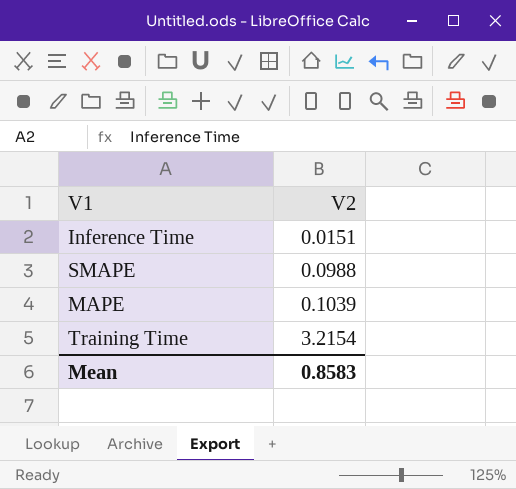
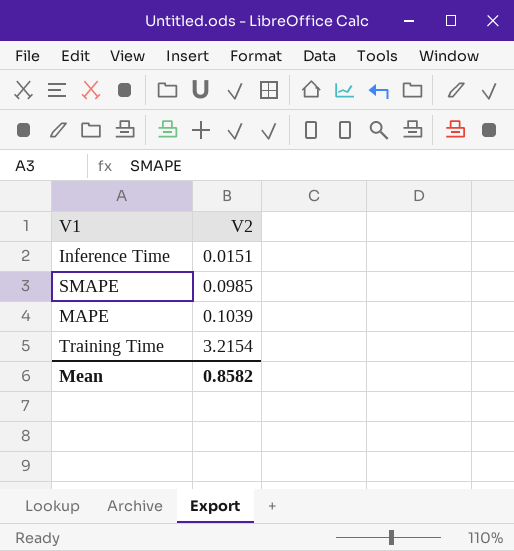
SMAPE | V2: 0.0988 -> 0.0985
Mean | V2: 0.8583 -> 0.8582

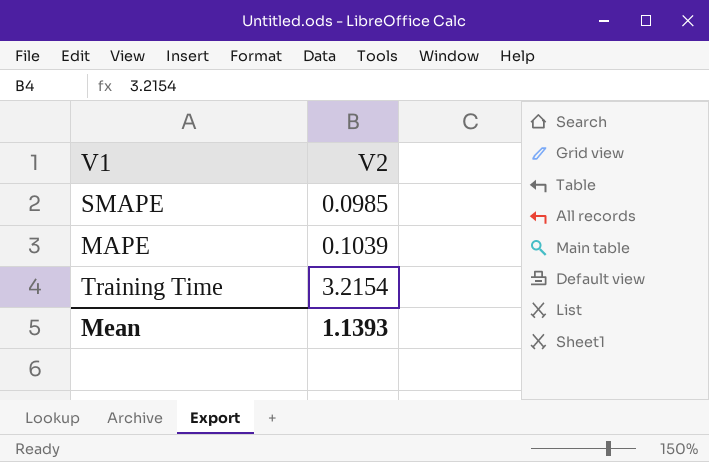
row Inference Time: 0.0151 -> none
Mean | V2: 0.8582 -> 1.1393

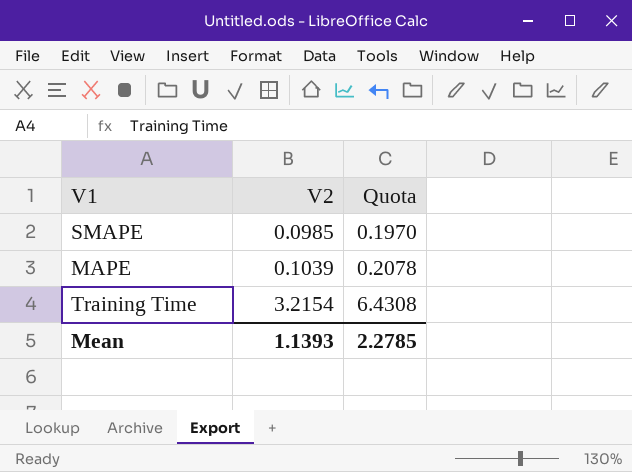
column Quota | formula: none -> [V2] * 2

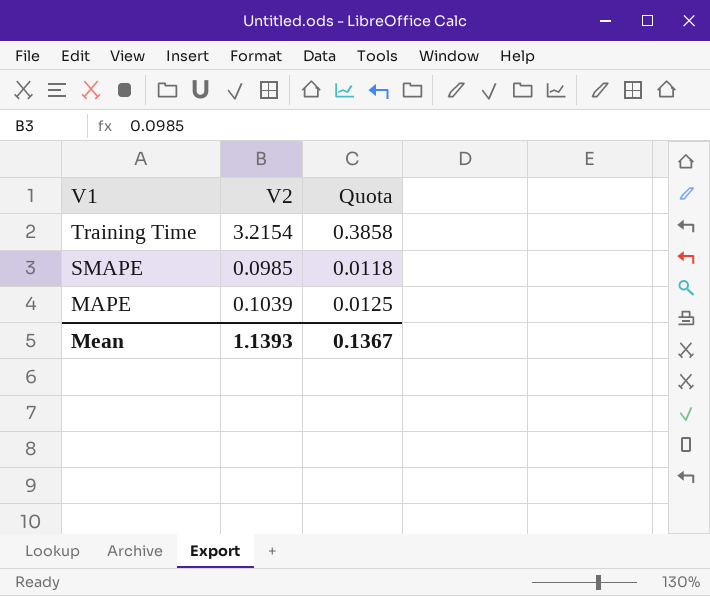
row order: V2 ascending -> V1 descending
column Quota | formula: [V2] * 2 -> [V2] * 0.12
Mean | Quota: 2.2785 -> 0.1367

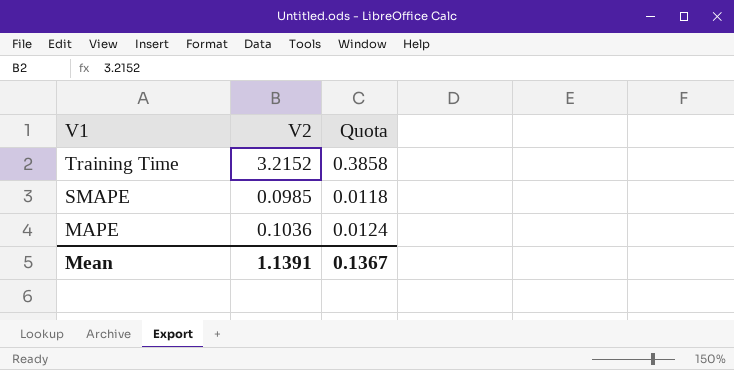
Training Time | V2: 3.2154 -> 3.2152
MAPE | V2: 0.1039 -> 0.1036
MAPE | Quota: 0.0125 -> 0.0124
Mean | V2: 1.1393 -> 1.1391

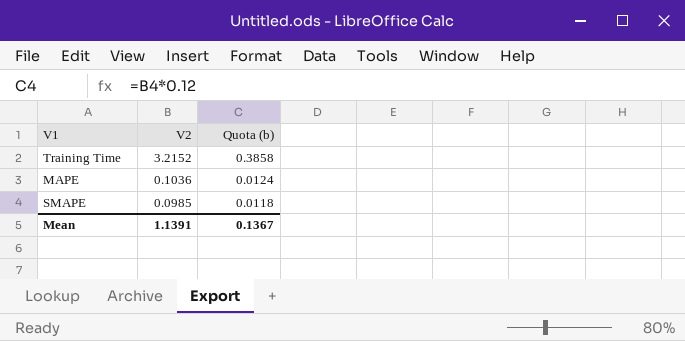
row order: V1 descending -> V2 descending
column name: Quota -> Quota (b)

